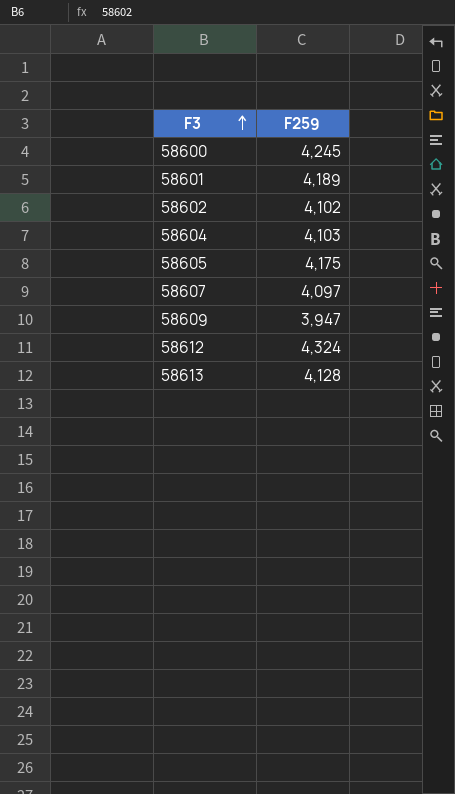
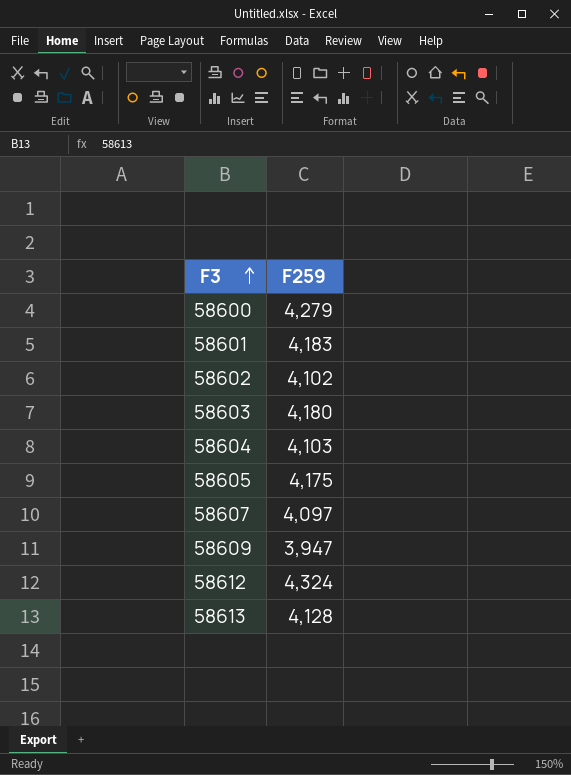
58600 | F259: 4,245 -> 4,279
58601 | F259: 4,189 -> 4,183
row 58603: none -> 4,180

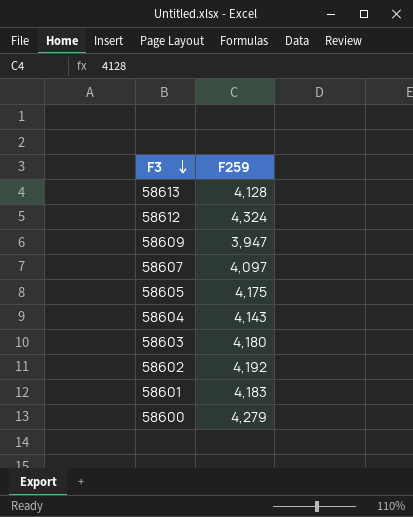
row order: F3 ascending -> F3 descending
58604 | F259: 4,103 -> 4,143
58602 | F259: 4,102 -> 4,192

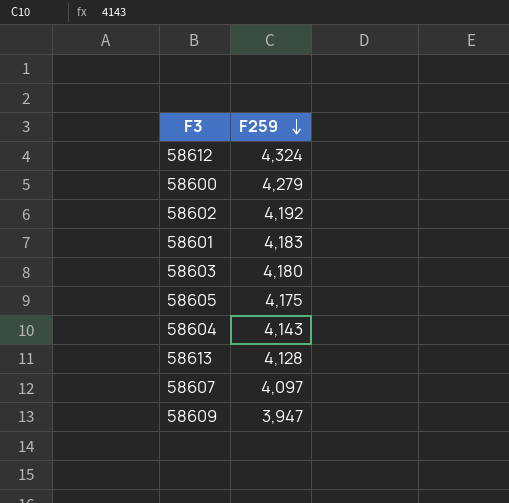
row order: F3 descending -> F259 descending

